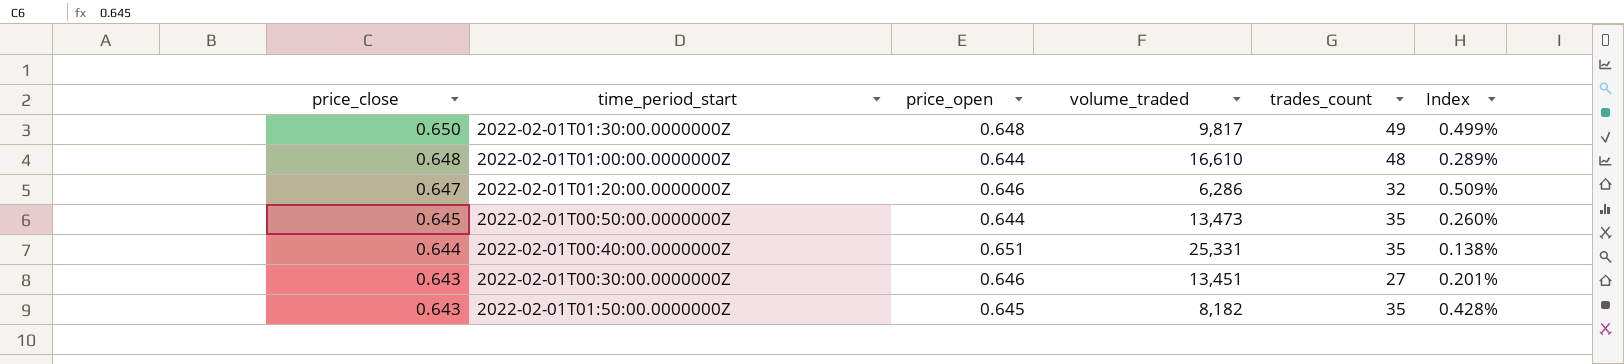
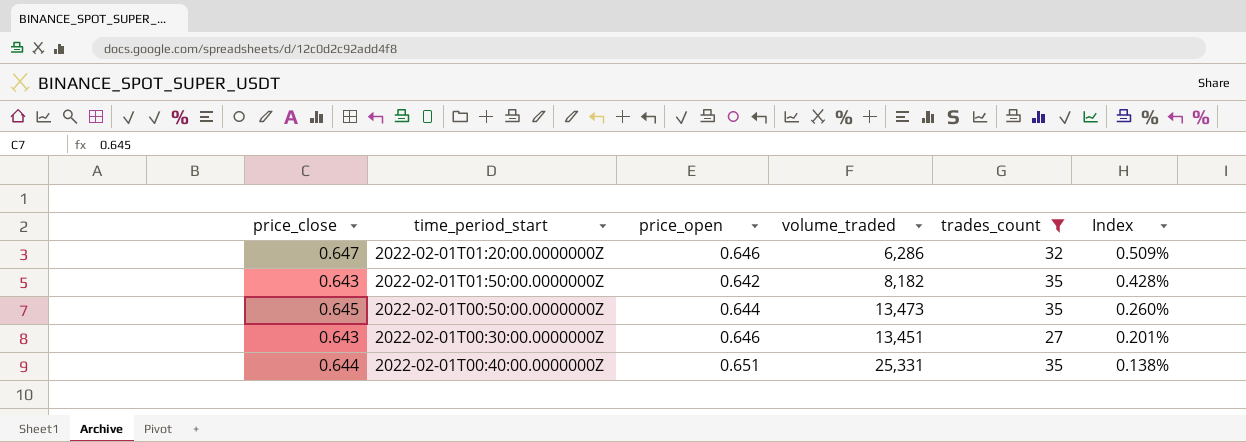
filter: none -> trades_count <= 35
row order: price_close descending -> Index descending
2022-02-01T01:50:00.0000000Z | price_open: 0.645 -> 0.642

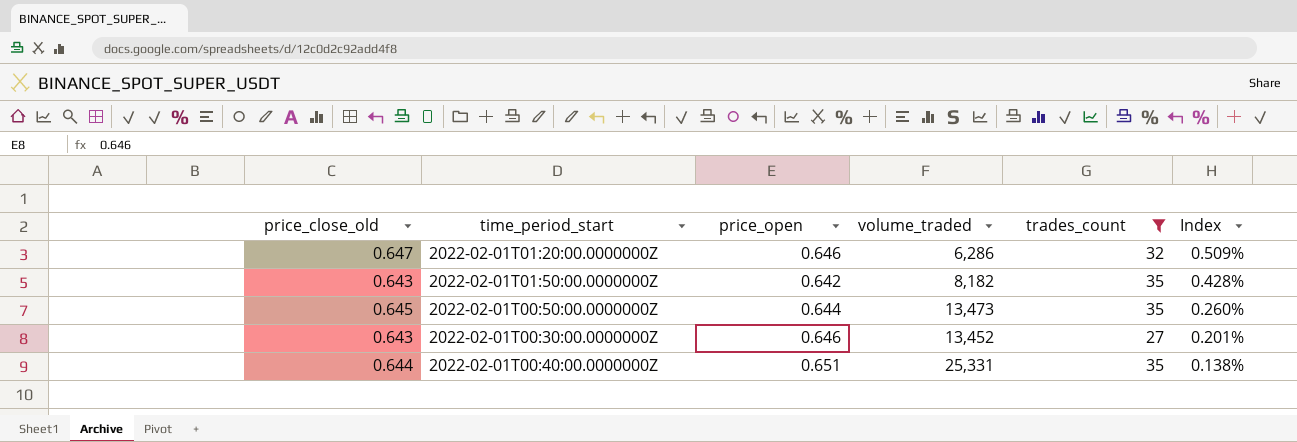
column name: price_close -> price_close_old
2022-02-01T00:30:00.0000000Z | volume_traded: 13,451 -> 13,452

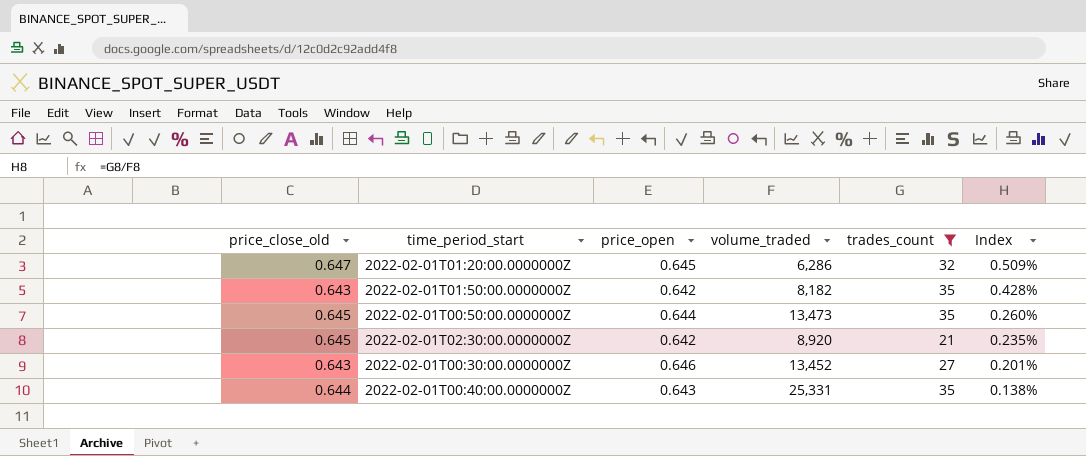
2022-02-01T01:20:00.0000000Z | price_open: 0.646 -> 0.645
row 2022-02-01T02:30:00.0000000Z: none -> 0.645 | 0.642 | 8,920 | 21 | 0.235%
2022-02-01T00:40:00.0000000Z | price_open: 0.651 -> 0.643

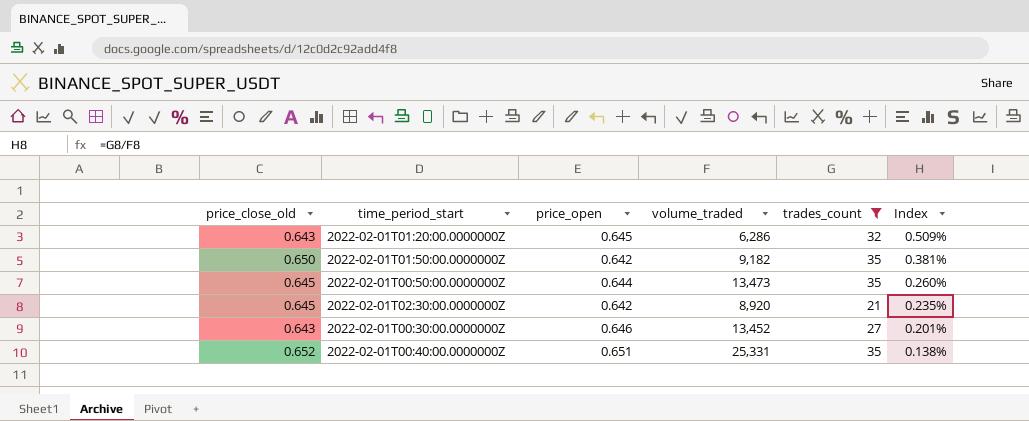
2022-02-01T01:20:00.0000000Z | price_close_old: 0.647 -> 0.643
2022-02-01T01:50:00.0000000Z | price_close_old: 0.643 -> 0.650
2022-02-01T01:50:00.0000000Z | volume_traded: 8,182 -> 9,182
2022-02-01T01:50:00.0000000Z | Index: 0.428% -> 0.381%
2022-02-01T00:40:00.0000000Z | price_close_old: 0.644 -> 0.652
2022-02-01T00:40:00.0000000Z | price_open: 0.643 -> 0.651

